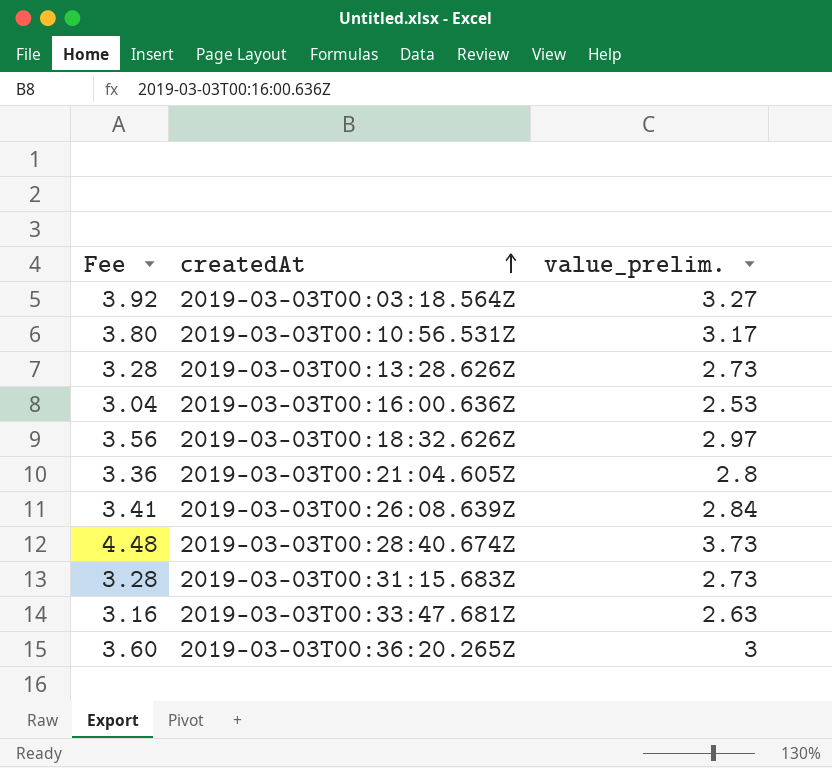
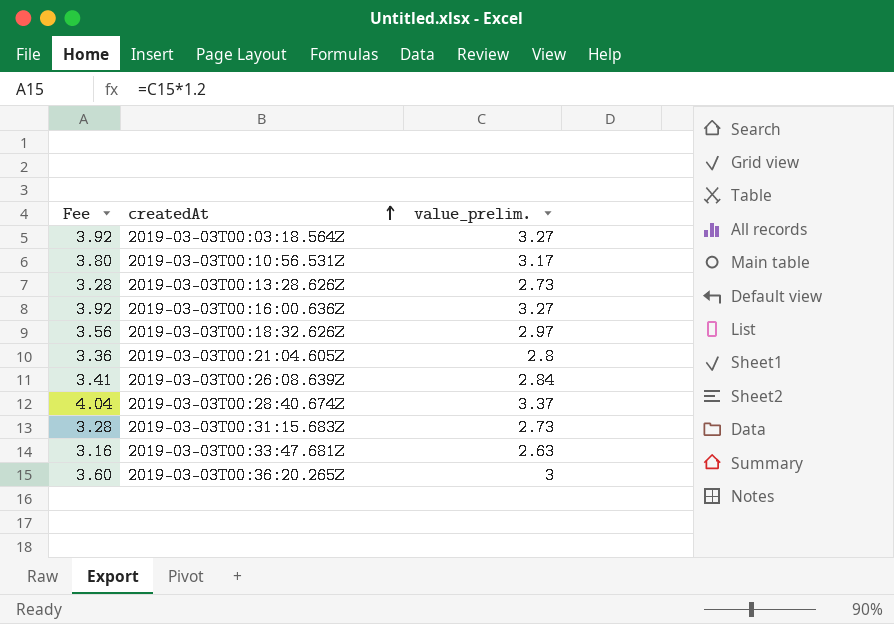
2019-03-03T00:16:00.636Z | Fee: 3.04 -> 3.92
2019-03-03T00:16:00.636Z | value_prelim.: 2.53 -> 3.27
2019-03-03T00:28:40.674Z | Fee: 4.48 -> 4.04
2019-03-03T00:28:40.674Z | value_prelim.: 3.73 -> 3.37

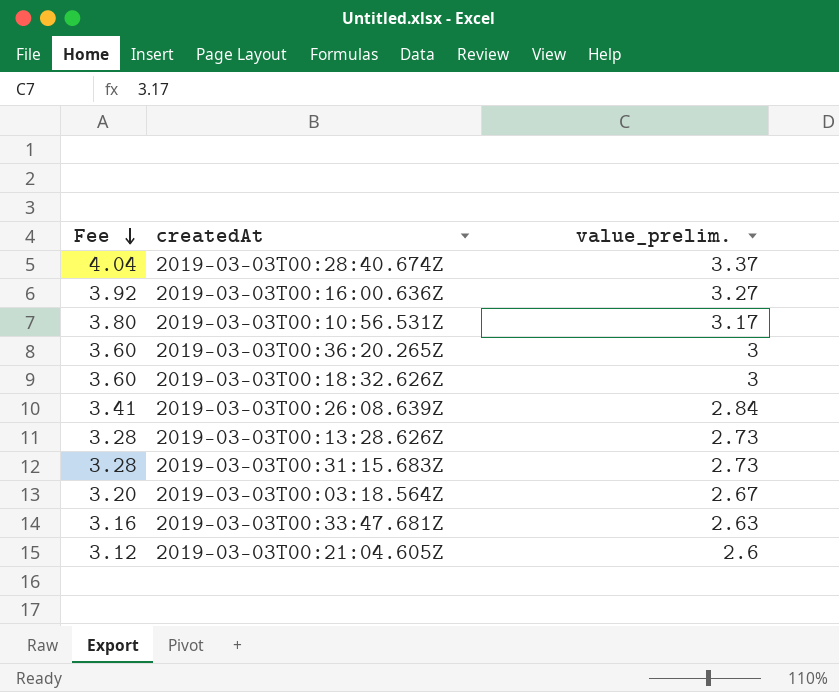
row order: createdAt ascending -> Fee descending
2019-03-03T00:18:32.626Z | Fee: 3.56 -> 3.60
2019-03-03T00:18:32.626Z | value_prelim.: 2.97 -> 3
2019-03-03T00:03:18.564Z | Fee: 3.92 -> 3.20
2019-03-03T00:03:18.564Z | value_prelim.: 3.27 -> 2.67
2019-03-03T00:21:04.605Z | Fee: 3.36 -> 3.12
2019-03-03T00:21:04.605Z | value_prelim.: 2.8 -> 2.6

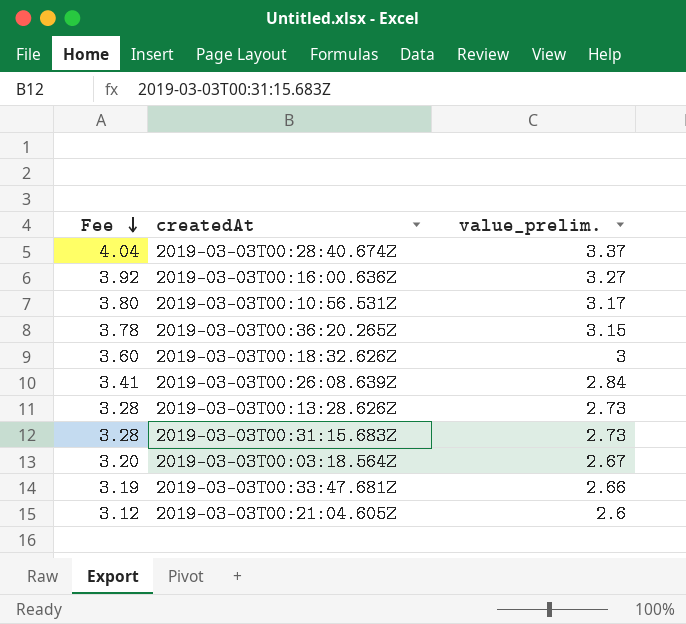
2019-03-03T00:36:20.265Z | Fee: 3.60 -> 3.78
2019-03-03T00:36:20.265Z | value_prelim.: 3 -> 3.15
2019-03-03T00:33:47.681Z | Fee: 3.16 -> 3.19
2019-03-03T00:33:47.681Z | value_prelim.: 2.63 -> 2.66

